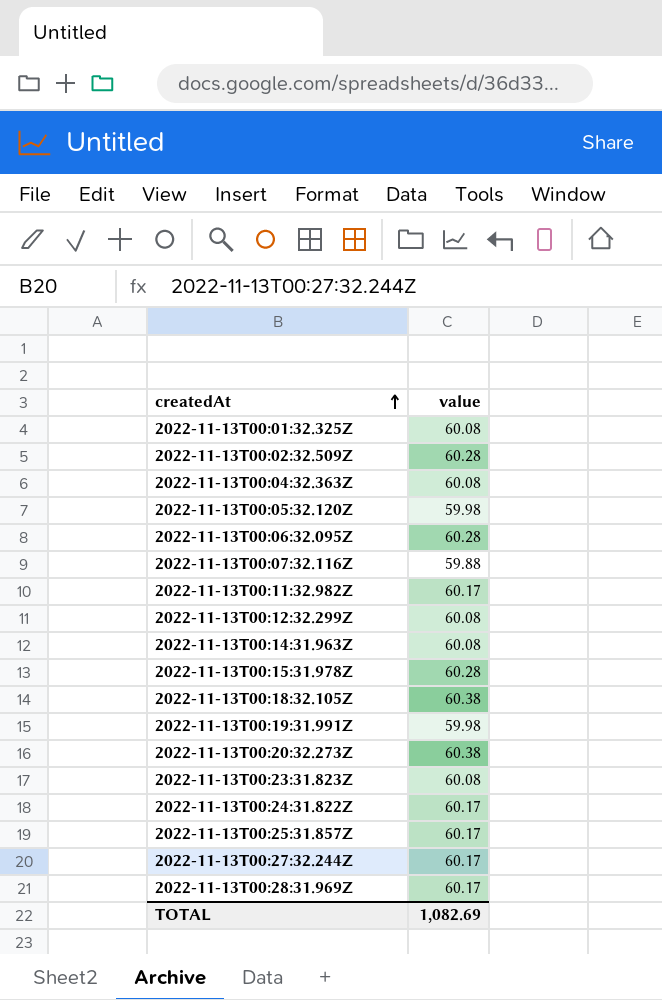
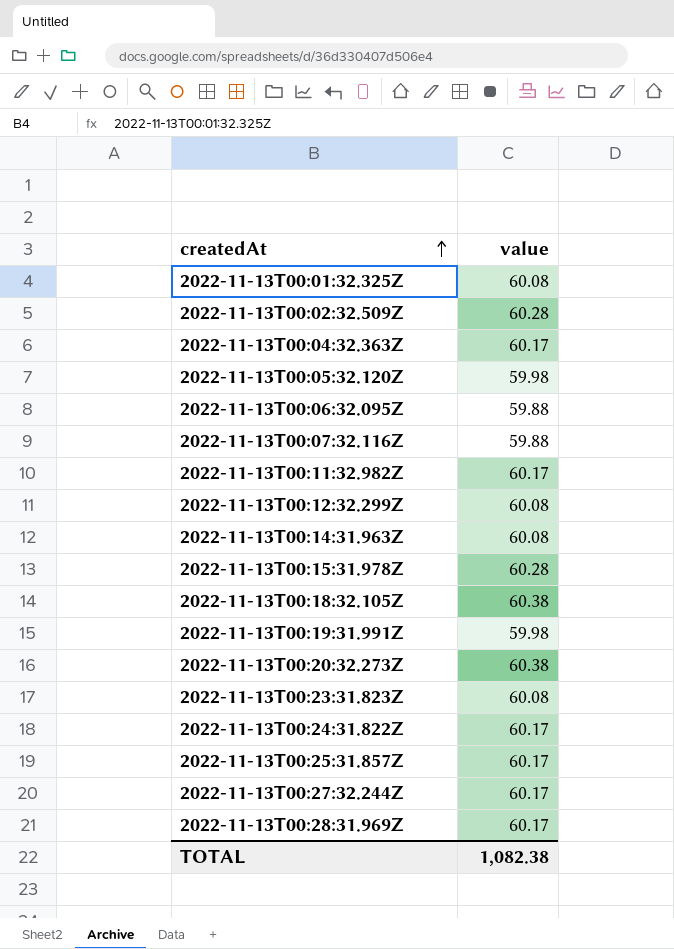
2022-11-13T00:04:32.363Z | value: 60.08 -> 60.17
2022-11-13T00:06:32.095Z | value: 60.28 -> 59.88
TOTAL | value: 1,082.69 -> 1,082.38

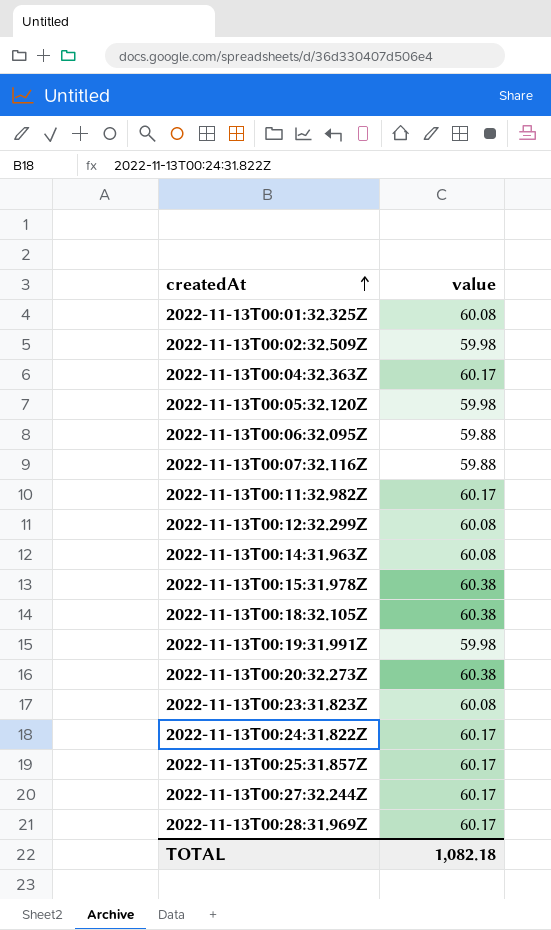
2022-11-13T00:02:32.509Z | value: 60.28 -> 59.98
2022-11-13T00:15:31.978Z | value: 60.28 -> 60.38
TOTAL | value: 1,082.38 -> 1,082.18

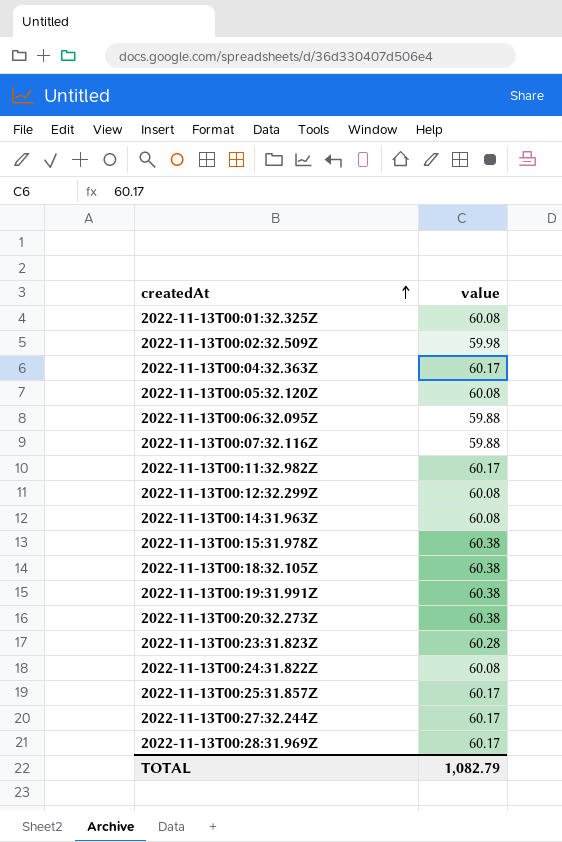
2022-11-13T00:05:32.120Z | value: 59.98 -> 60.08
2022-11-13T00:19:31.991Z | value: 59.98 -> 60.38
2022-11-13T00:23:31.823Z | value: 60.08 -> 60.28
2022-11-13T00:24:31.822Z | value: 60.17 -> 60.08
TOTAL | value: 1,082.18 -> 1,082.79

